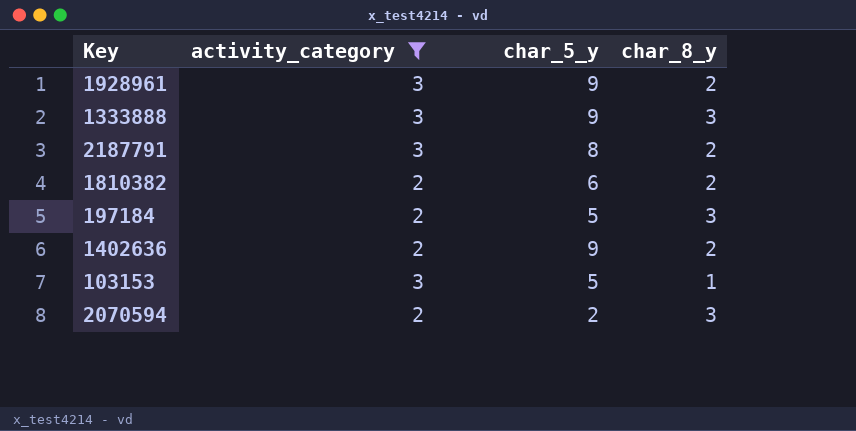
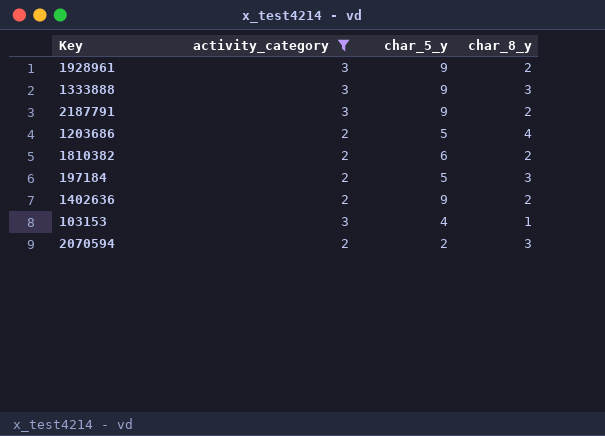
2187791 | char_5_y: 8 -> 9
row 1203686: none -> 2 | 5 | 4
103153 | char_5_y: 5 -> 4

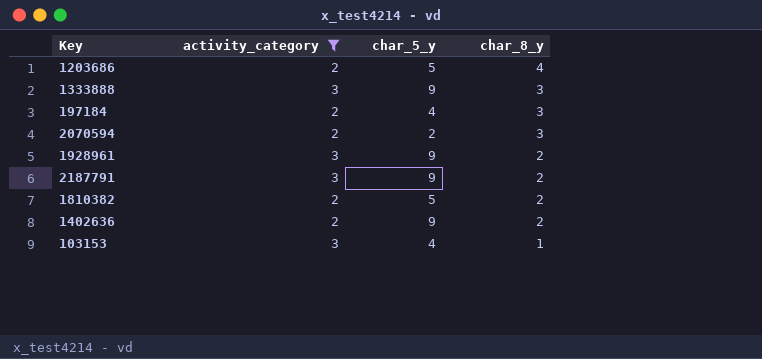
row order: none -> char_8_y descending
197184 | char_5_y: 5 -> 4
1810382 | char_5_y: 6 -> 5

